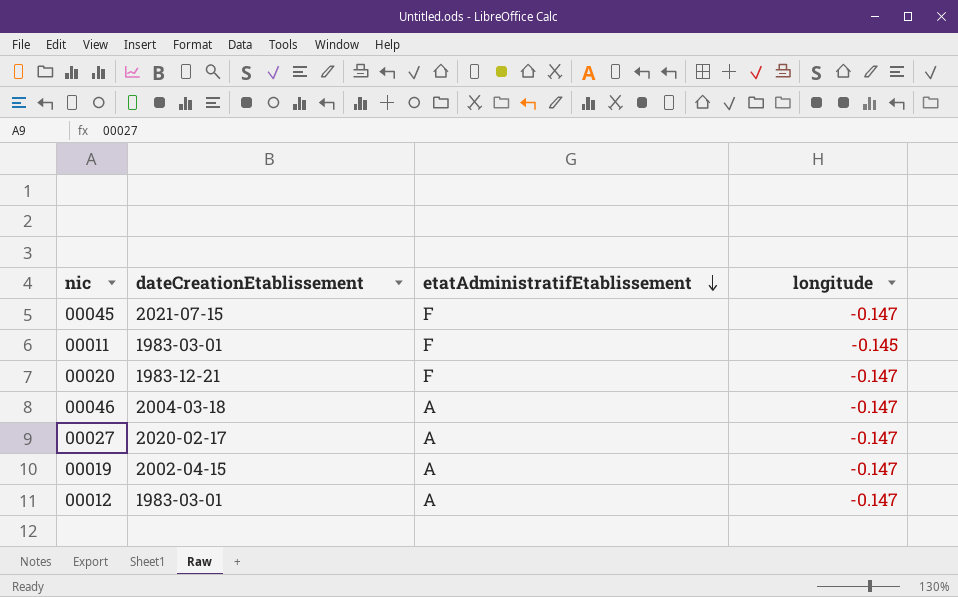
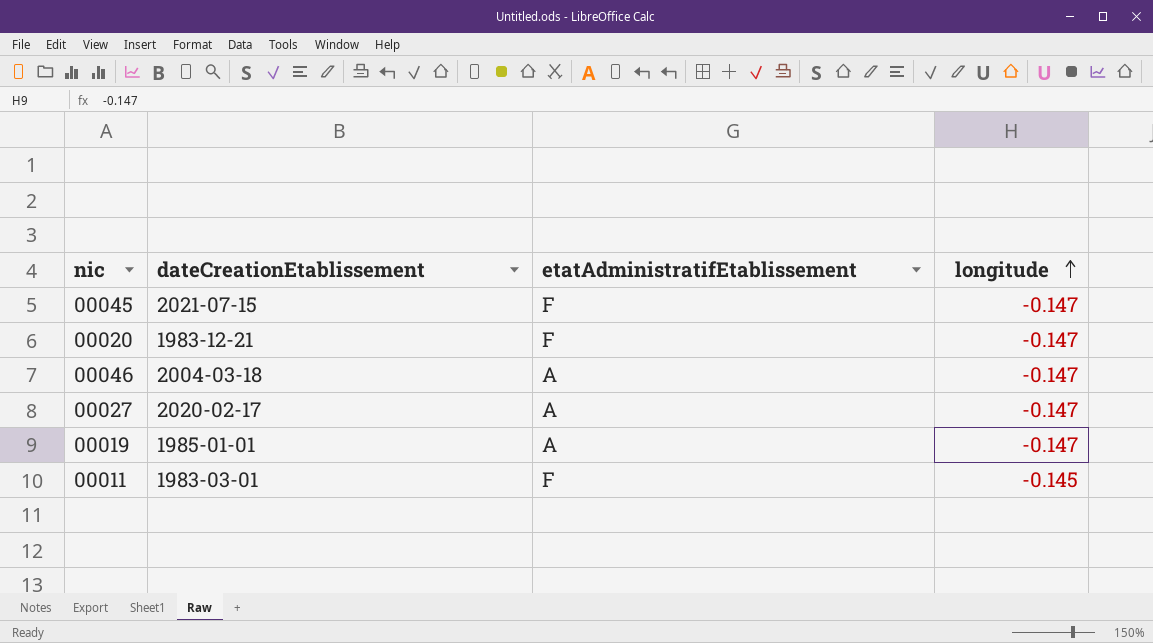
row order: etatAdministratifEtablissement descending -> longitude ascending
row 00012: 1983-03-01 | A | -0.147 -> none
00019 | dateCreationEtablissement: 2002-04-15 -> 1985-01-01

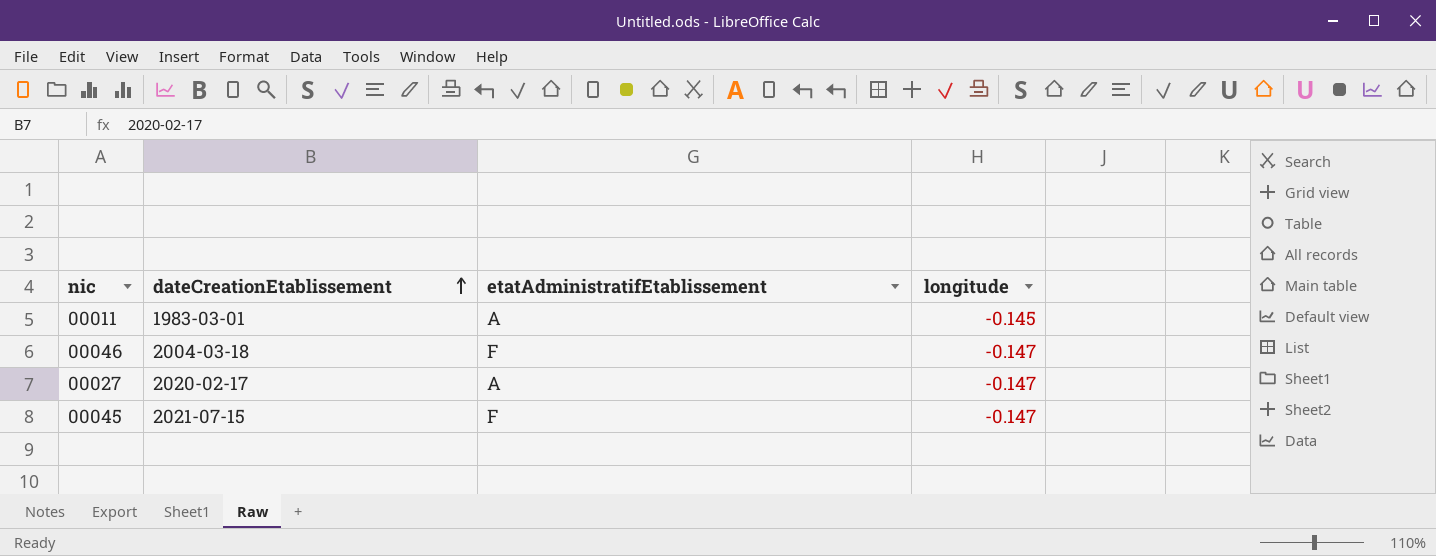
row order: longitude ascending -> dateCreationEtablissement ascending
row 00020: 1983-12-21 | F | -0.147 -> none
row 00019: 1985-01-01 | A | -0.147 -> none
00011 | etatAdministratifEtablissement: F -> A
00046 | etatAdministratifEtablissement: A -> F

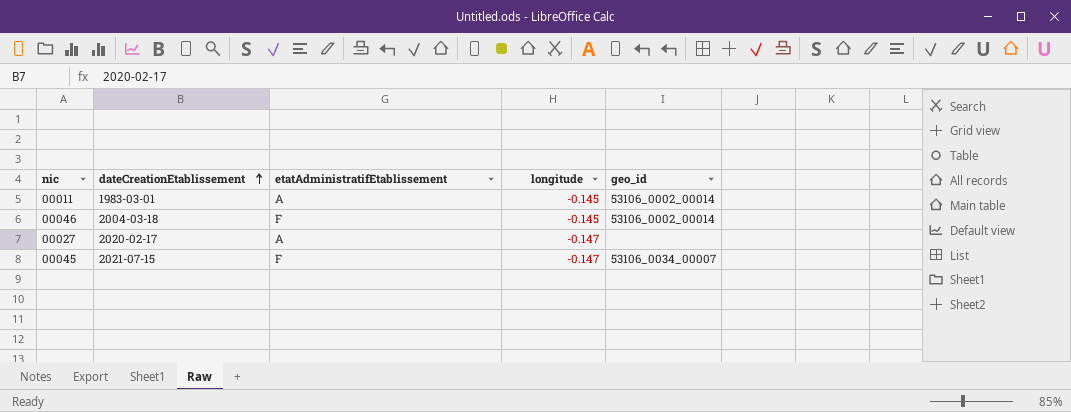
column geo_id | position: none -> 5
00046 | longitude: -0.147 -> -0.145

